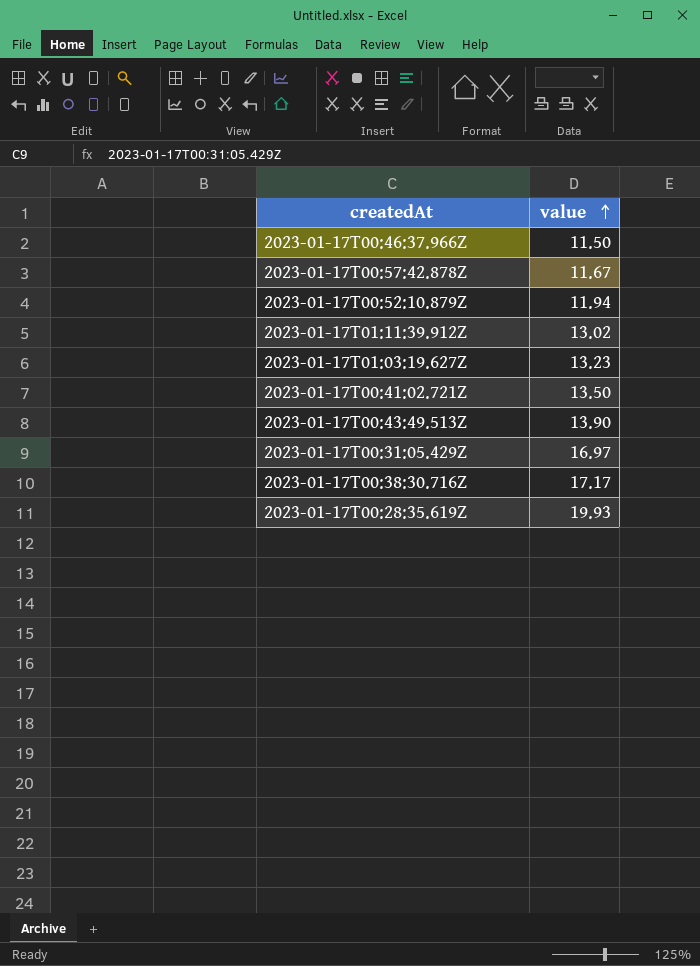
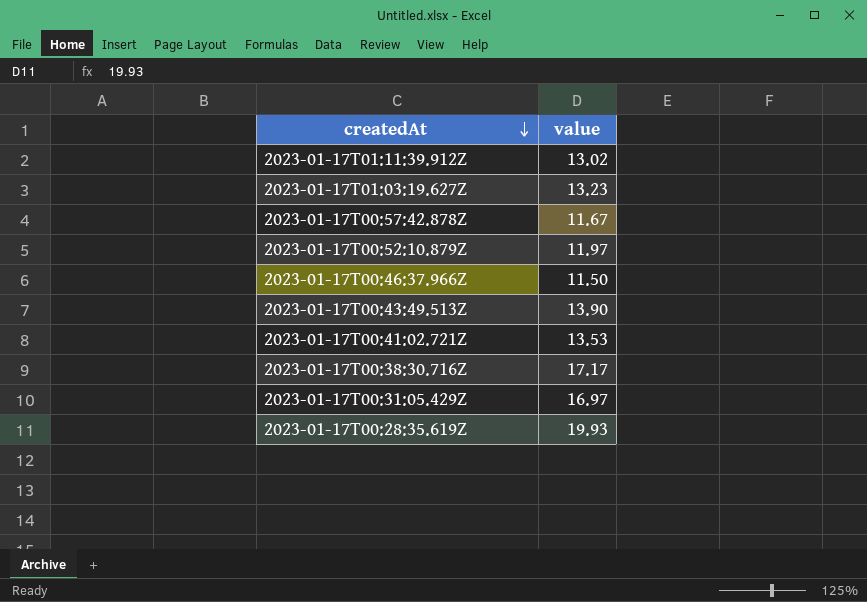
row order: value ascending -> createdAt descending
2023-01-17T00:52:10.879Z | value: 11.94 -> 11.97
2023-01-17T00:41:02.721Z | value: 13.50 -> 13.53

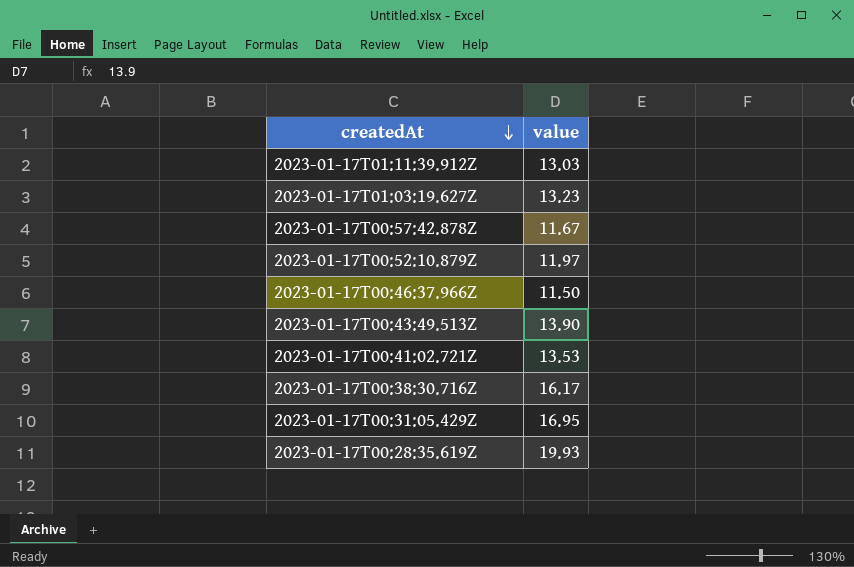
2023-01-17T01:11:39.912Z | value: 13.02 -> 13.03
2023-01-17T00:38:30.716Z | value: 17.17 -> 16.17
2023-01-17T00:31:05.429Z | value: 16.97 -> 16.95

